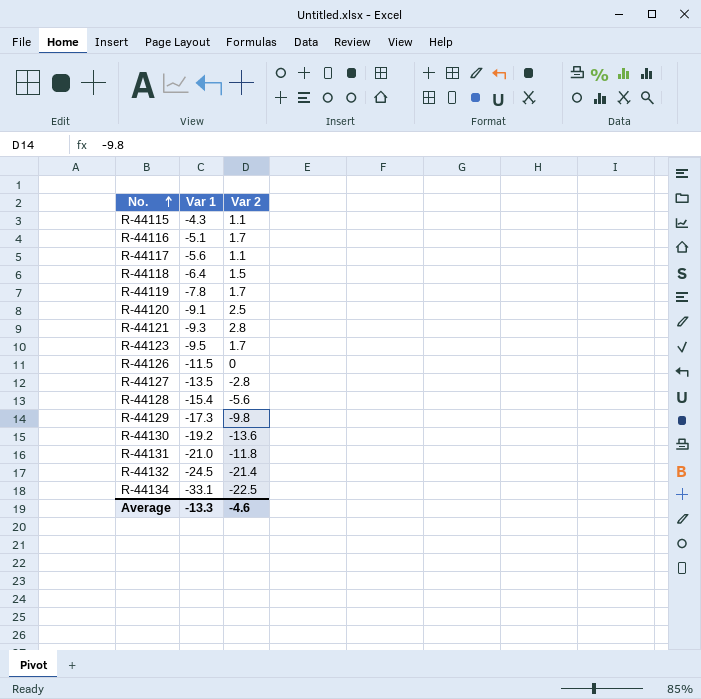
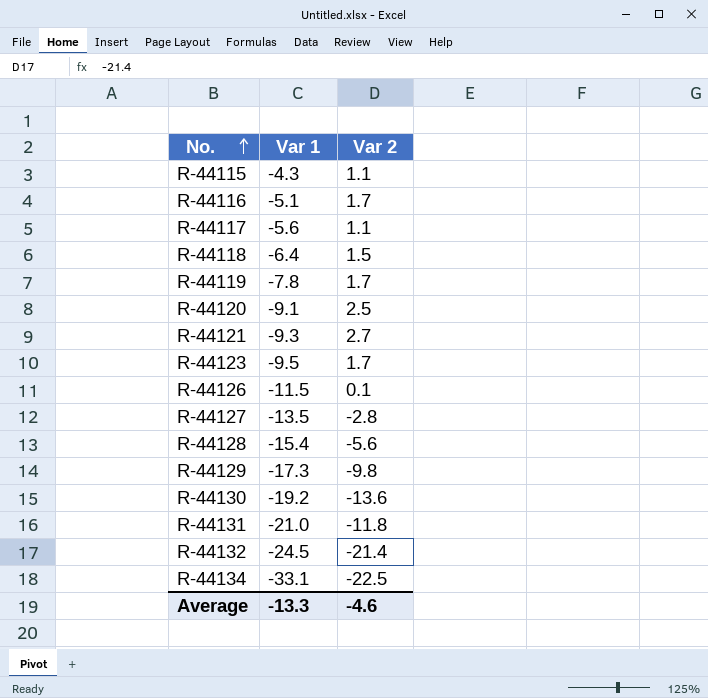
R-44121 | Var 2: 2.8 -> 2.7
R-44126 | Var 2: 0 -> 0.1

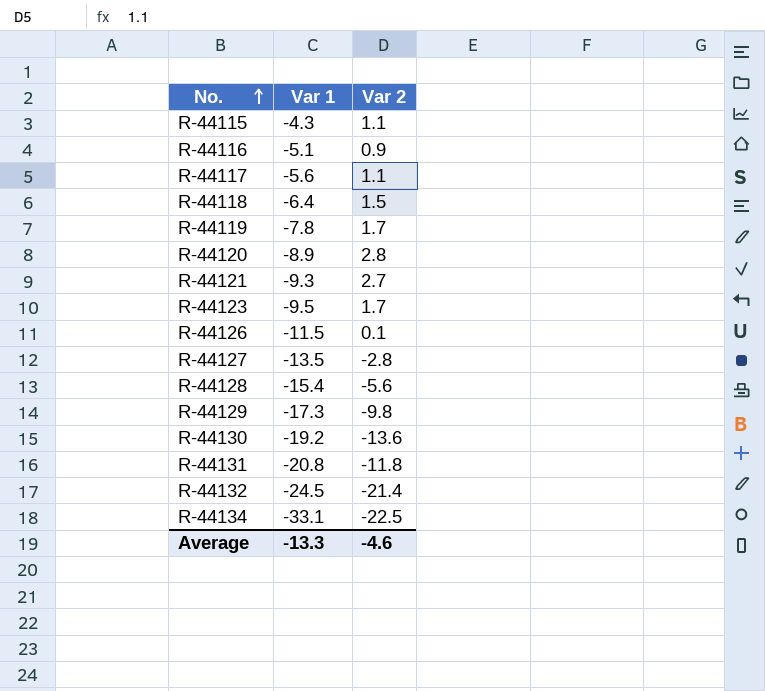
R-44116 | Var 2: 1.7 -> 0.9
R-44120 | Var 1: -9.1 -> -8.9
R-44120 | Var 2: 2.5 -> 2.8
R-44131 | Var 1: -21.0 -> -20.8

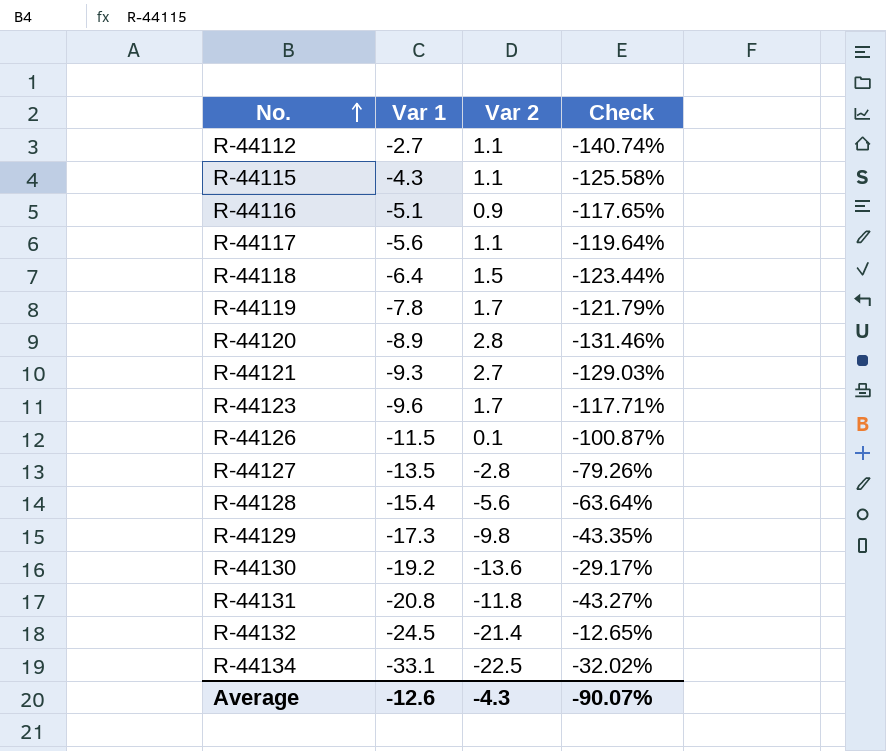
column Check | formula: none -> ([Var 2] - [Var 1]) / [Var 1]
row R-44112: none -> -2.7 | 1.1 | -140.74%
R-44123 | Var 1: -9.5 -> -9.6
Average | Var 1: -13.3 -> -12.6
Average | Var 2: -4.6 -> -4.3

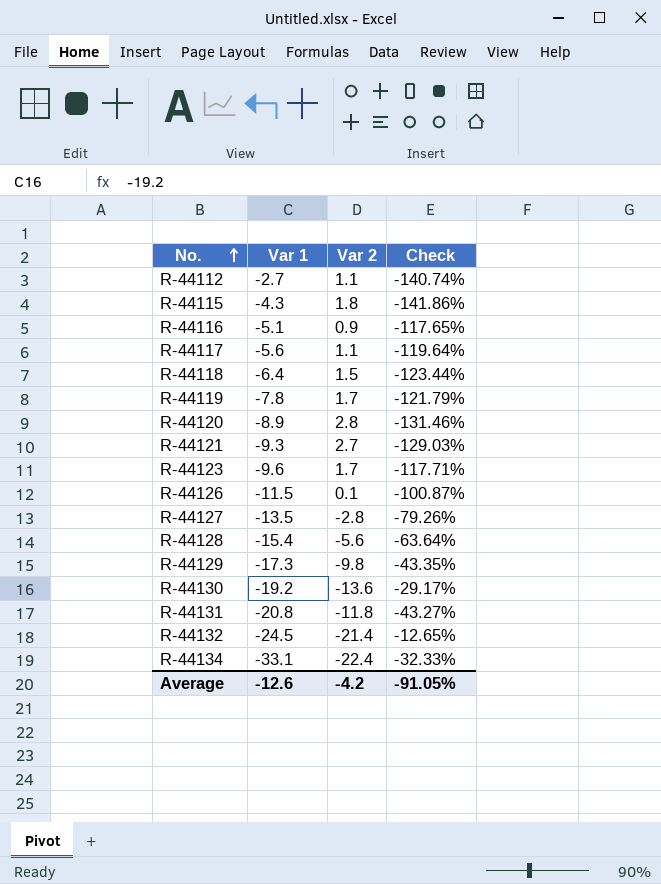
R-44115 | Var 2: 1.1 -> 1.8
R-44115 | Check: -125.58% -> -141.86%
R-44134 | Var 2: -22.5 -> -22.4
R-44134 | Check: -32.02% -> -32.33%
Average | Var 2: -4.3 -> -4.2
Average | Check: -90.07% -> -91.05%

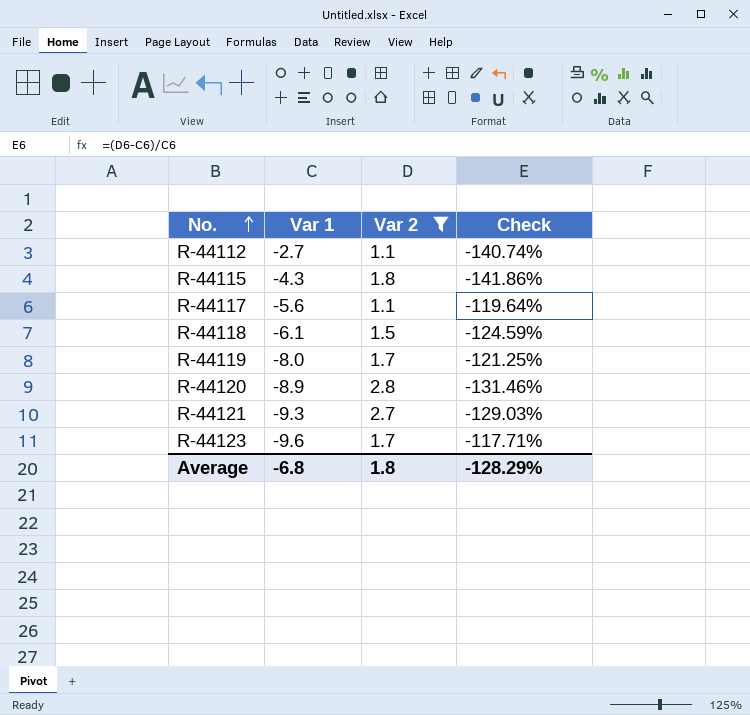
filter: none -> Var 2 >= 1.1
R-44118 | Var 1: -6.4 -> -6.1
R-44118 | Check: -123.44% -> -124.59%
R-44119 | Var 1: -7.8 -> -8.0
R-44119 | Check: -121.79% -> -121.25%
Average | Var 1: -12.6 -> -6.8
Average | Var 2: -4.2 -> 1.8
Average | Check: -91.05% -> -128.29%

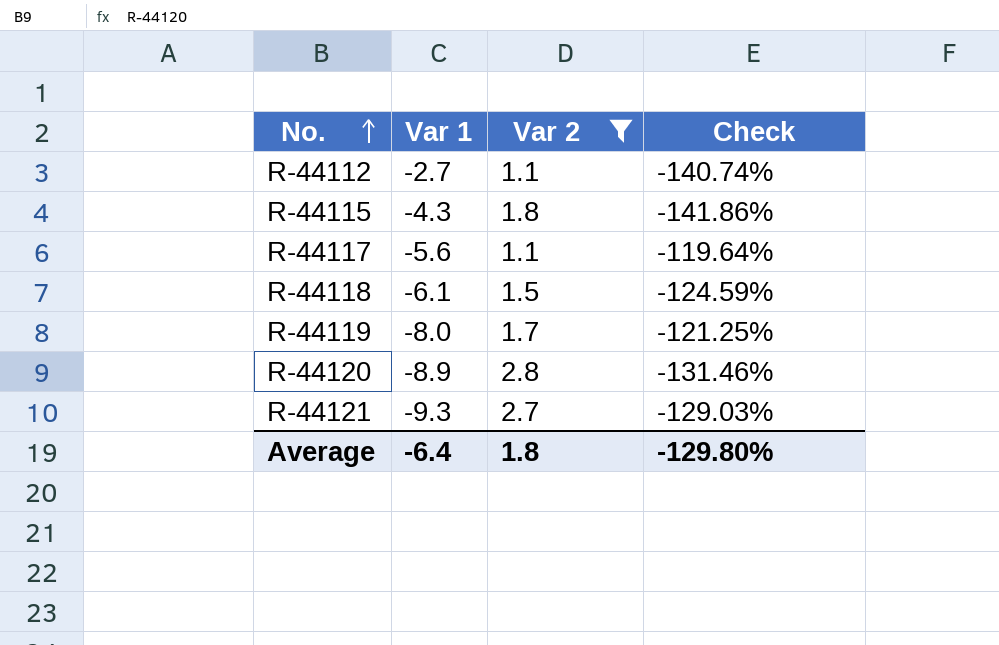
row R-44123: -9.6 | 1.7 | -117.71% -> none
Average | Var 1: -6.8 -> -6.4
Average | Check: -128.29% -> -129.80%

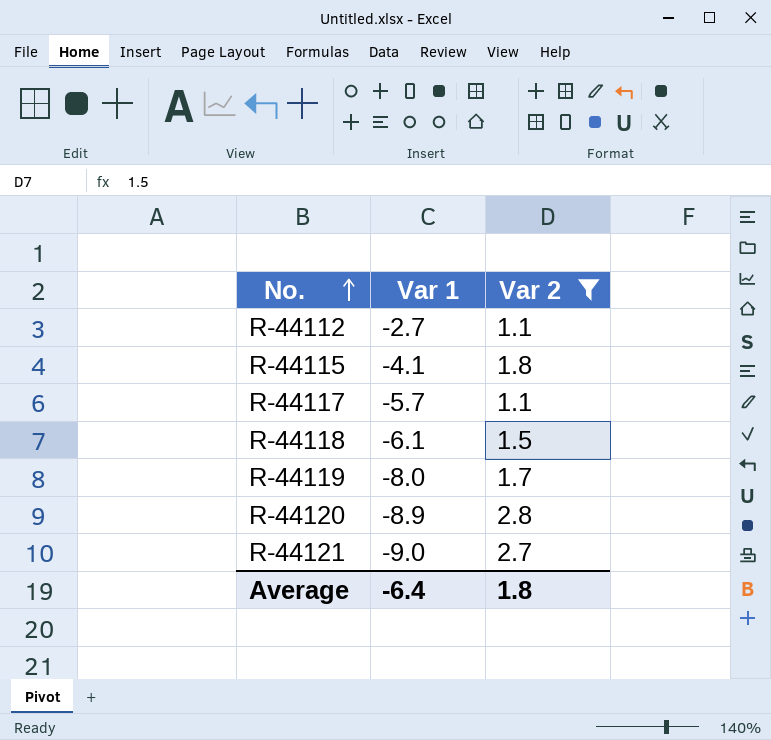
column Check | formula: ([Var 2] - [Var 1]) / [Var 1] -> none
R-44115 | Var 1: -4.3 -> -4.1
R-44117 | Var 1: -5.6 -> -5.7
R-44121 | Var 1: -9.3 -> -9.0

